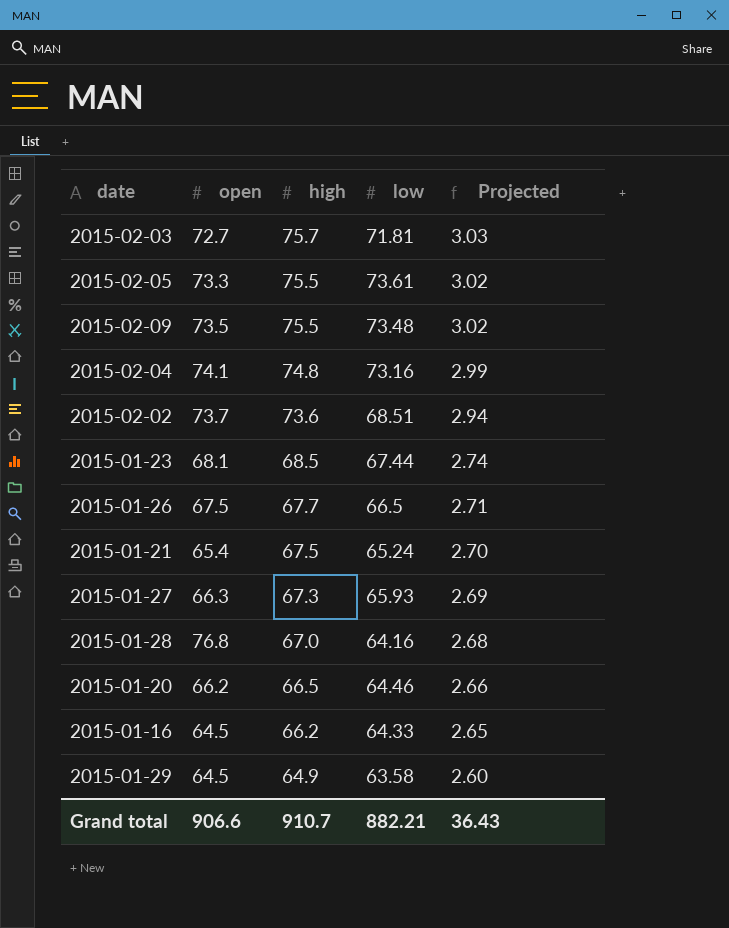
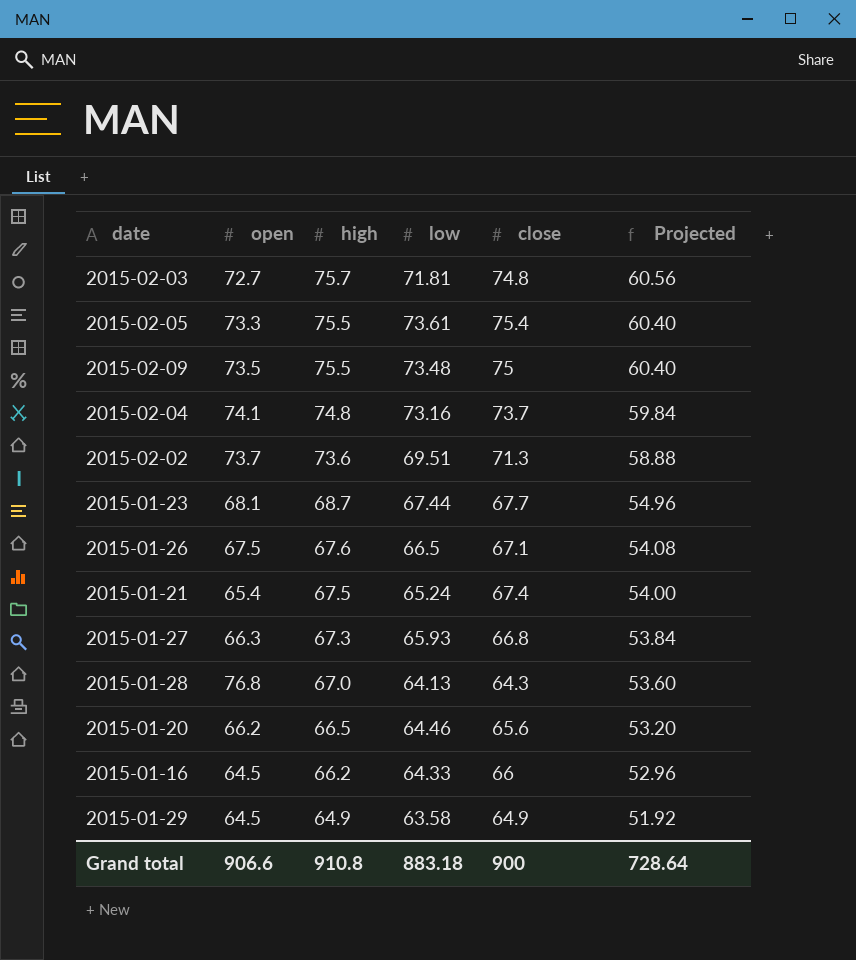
column close | position: none -> 5
column Projected | formula: [high] * 0.04 -> [high] * 0.8
2015-02-02 | low: 68.51 -> 69.51
2015-01-23 | high: 68.5 -> 68.7
2015-01-26 | high: 67.7 -> 67.6
2015-01-28 | low: 64.16 -> 64.13
Grand total | high: 910.7 -> 910.8
Grand total | low: 882.21 -> 883.18
Grand total | Projected: 36.43 -> 728.64

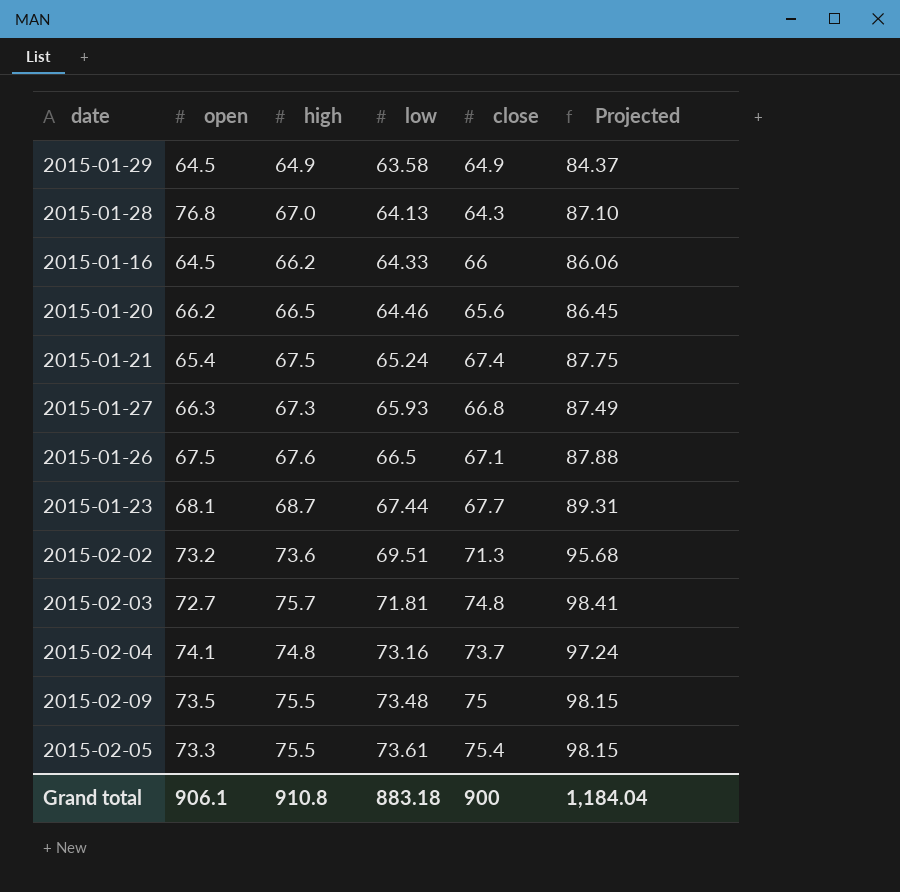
row order: high descending -> low ascending
column Projected | formula: [high] * 0.8 -> [high] * 1.3
2015-02-02 | open: 73.7 -> 73.2
Grand total | open: 906.6 -> 906.1
Grand total | Projected: 728.64 -> 1,184.04

